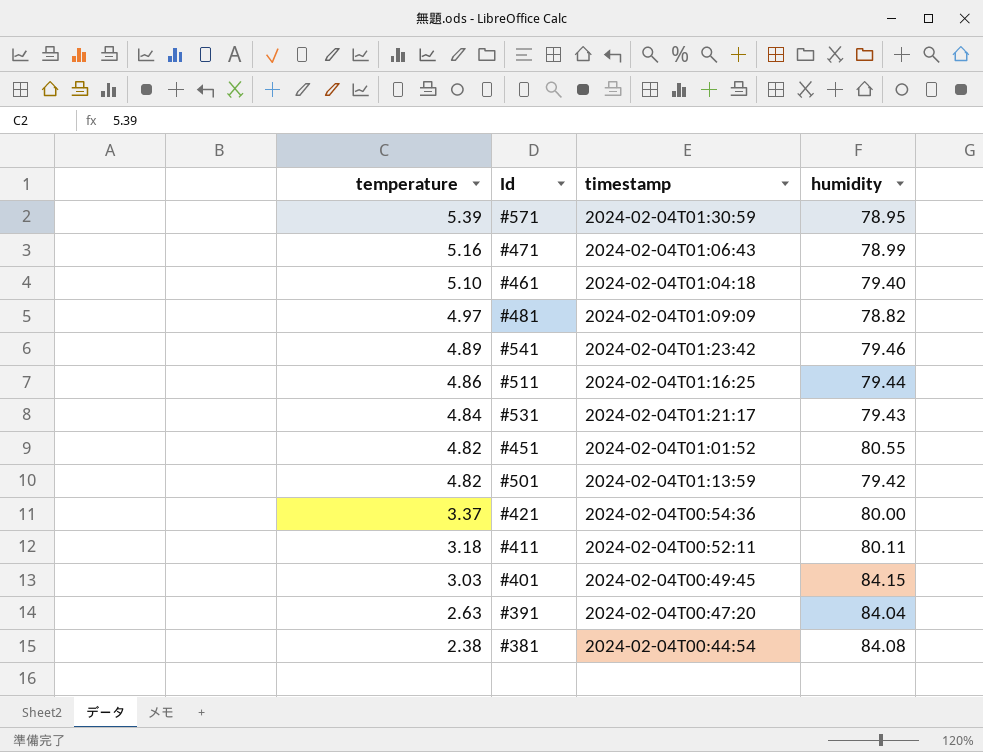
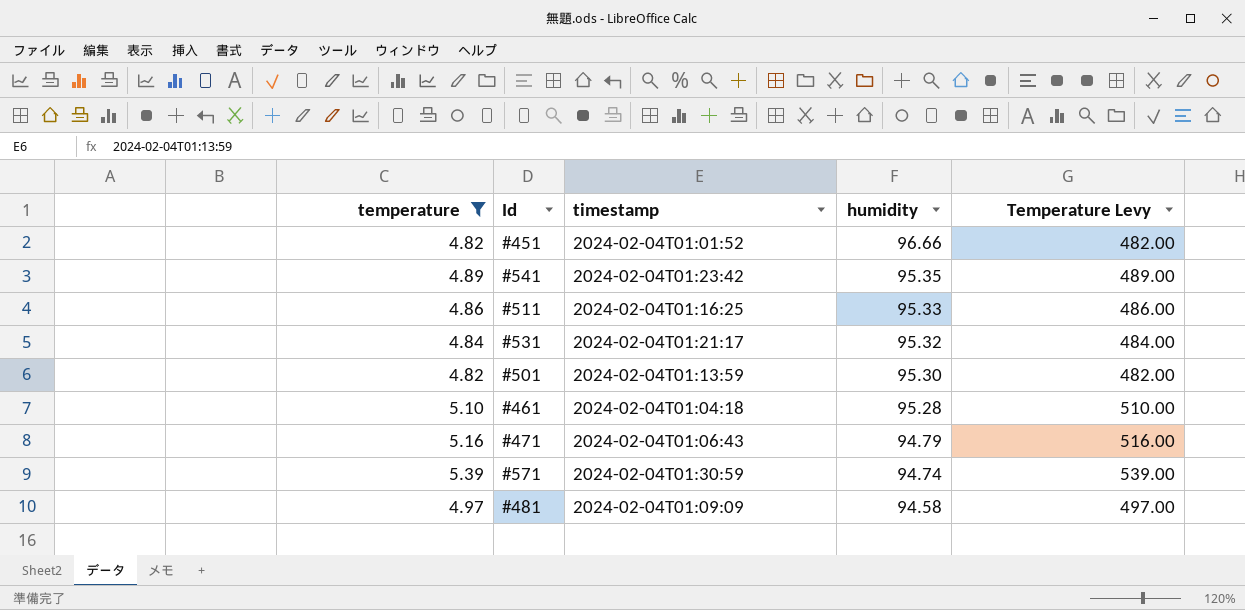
filter: none -> temperature >= 4.82
row order: temperature descending -> humidity descending
column Temperature Levy | formula: none -> [temperature] * 100
#451 | humidity: 80.55 -> 96.66
#541 | humidity: 79.46 -> 95.35
#511 | humidity: 79.44 -> 95.33
#531 | humidity: 79.43 -> 95.32
#501 | humidity: 79.42 -> 95.30
#461 | humidity: 79.40 -> 95.28
#471 | humidity: 78.99 -> 94.79
#571 | humidity: 78.95 -> 94.74
#481 | humidity: 78.82 -> 94.58

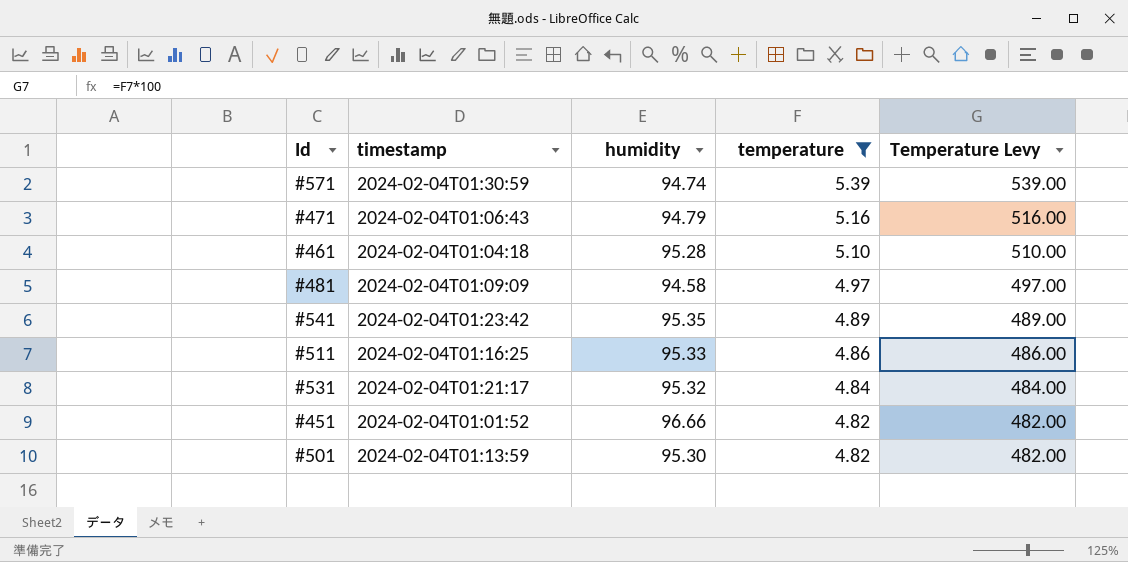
row order: humidity descending -> temperature descending
column temperature | position: 1 -> 4

